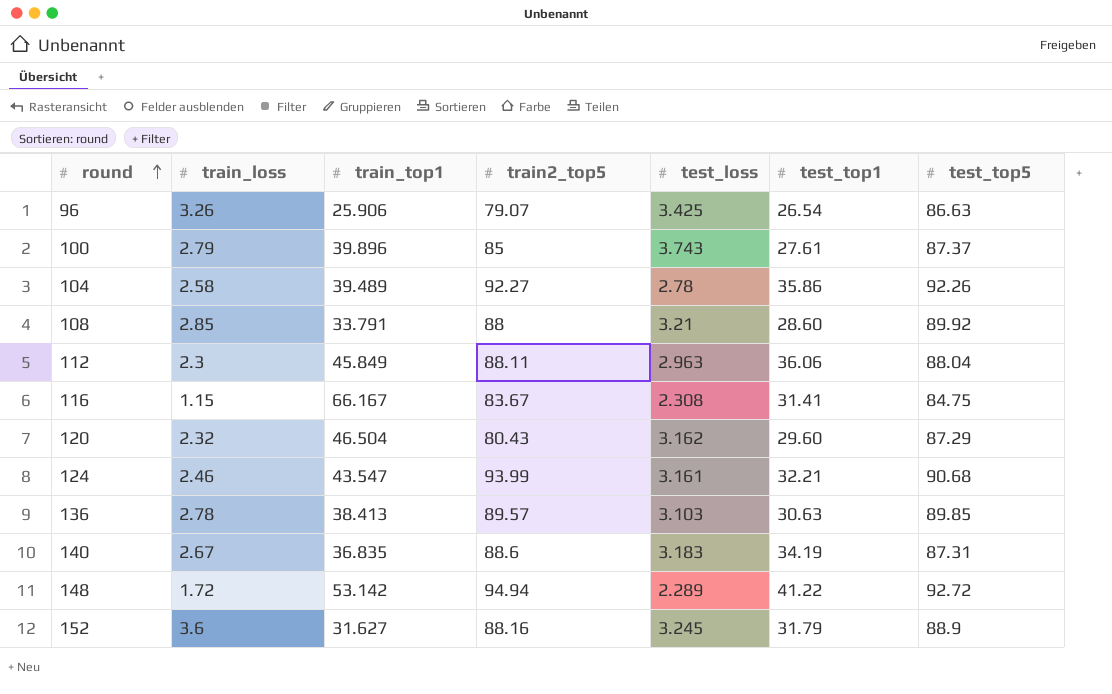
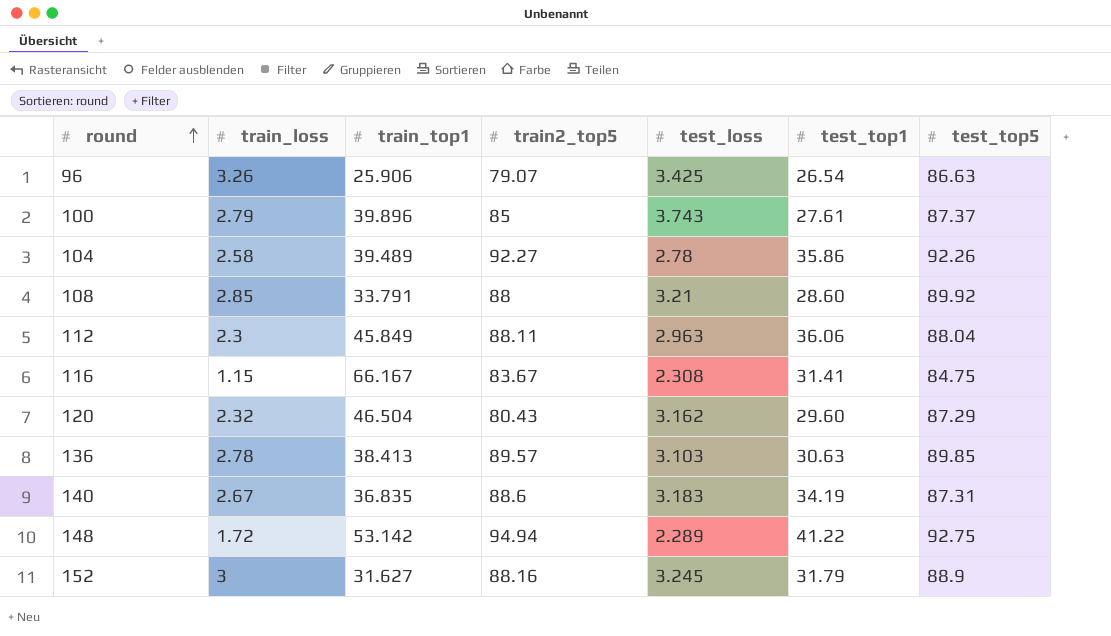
row 124: 2.46 | 43.547 | 93.99 | 3.161 | 32.21 | 90.68 -> none
148 | test_top5: 92.72 -> 92.75
152 | train_loss: 3.6 -> 3

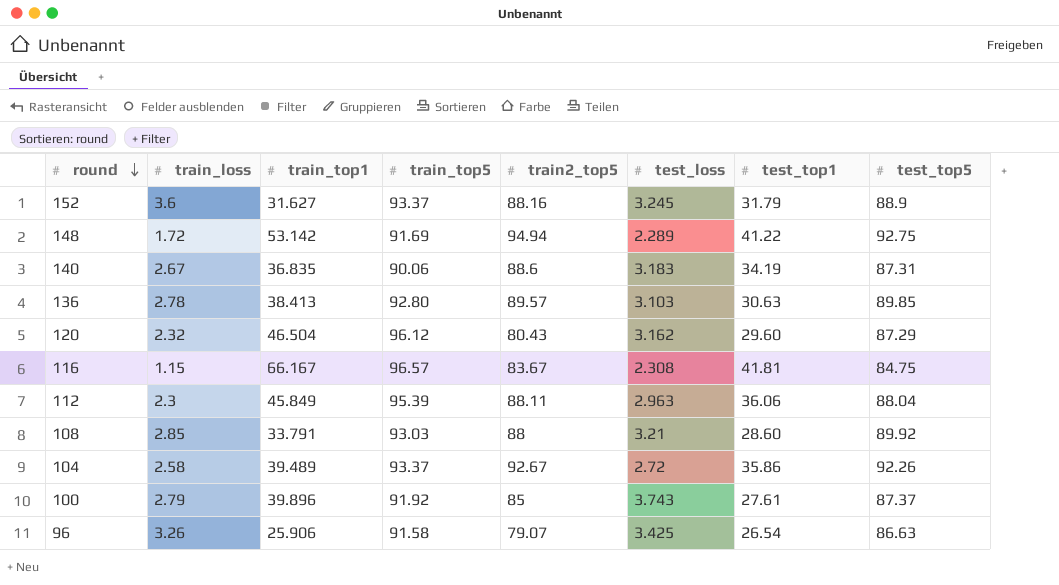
row order: round ascending -> round descending
column train_top5 | position: none -> 4
152 | train_loss: 3 -> 3.6
116 | test_top1: 31.41 -> 41.81
104 | train2_top5: 92.27 -> 92.67
104 | test_loss: 2.78 -> 2.72

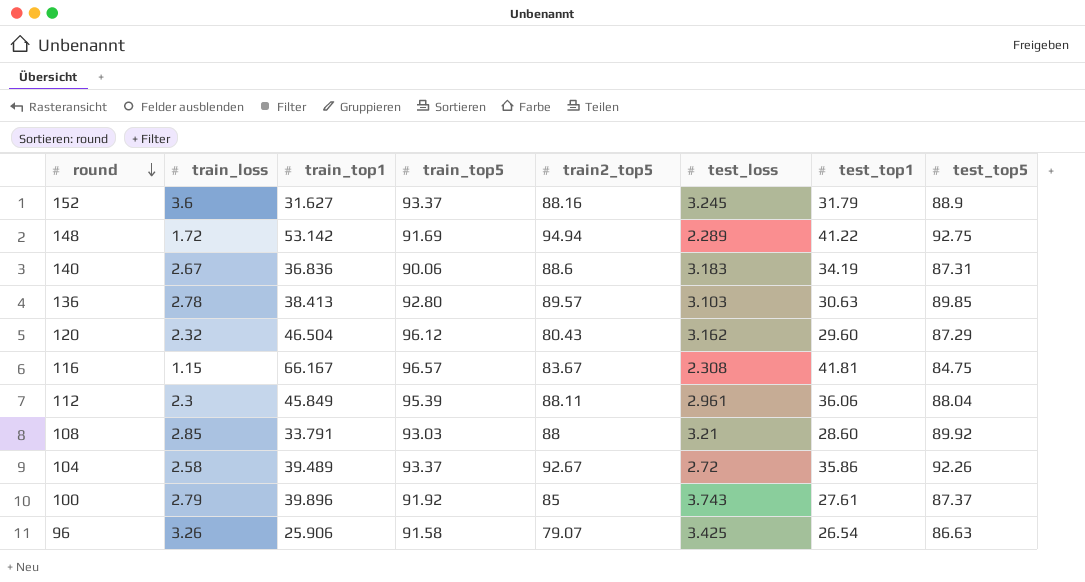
140 | train_top1: 36.835 -> 36.836
112 | test_loss: 2.963 -> 2.961

